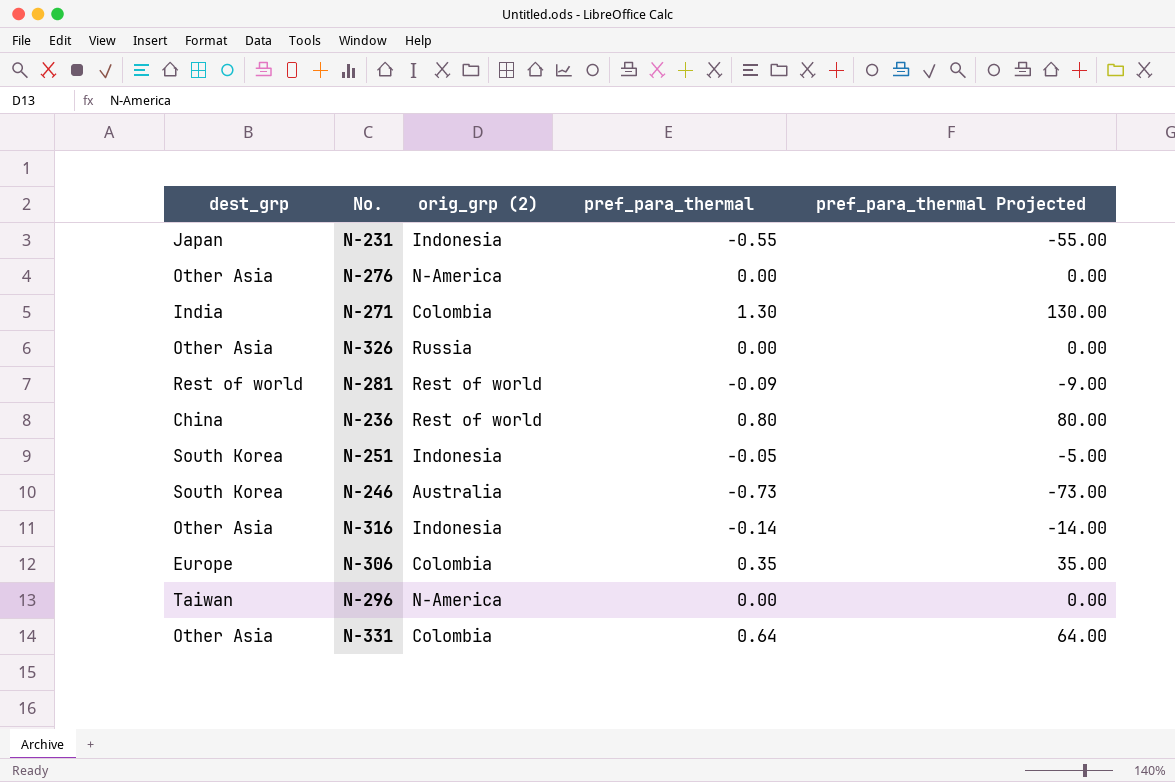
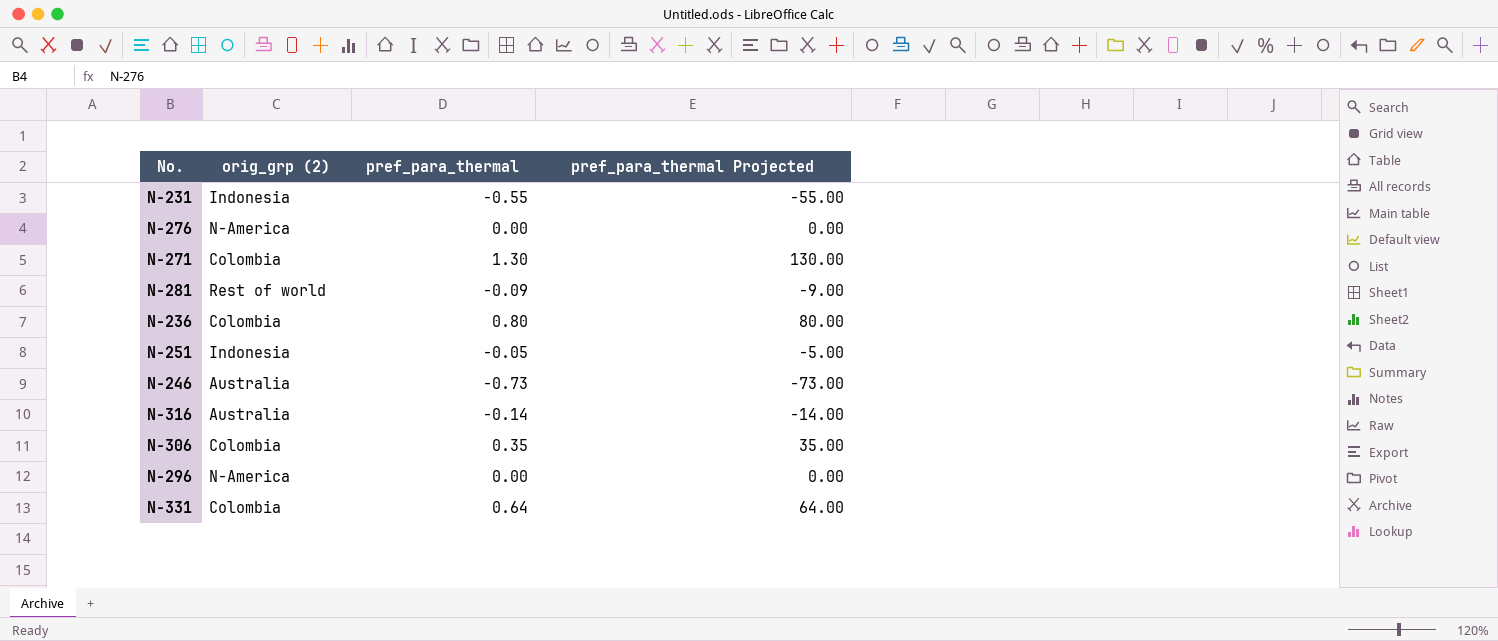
column dest_grp | position: 1 -> none
row N-326: Other Asia | Russia | 0.00 | 0.00 -> none
N-236 | orig_grp (2): Rest of world -> Colombia
N-316 | orig_grp (2): Indonesia -> Australia

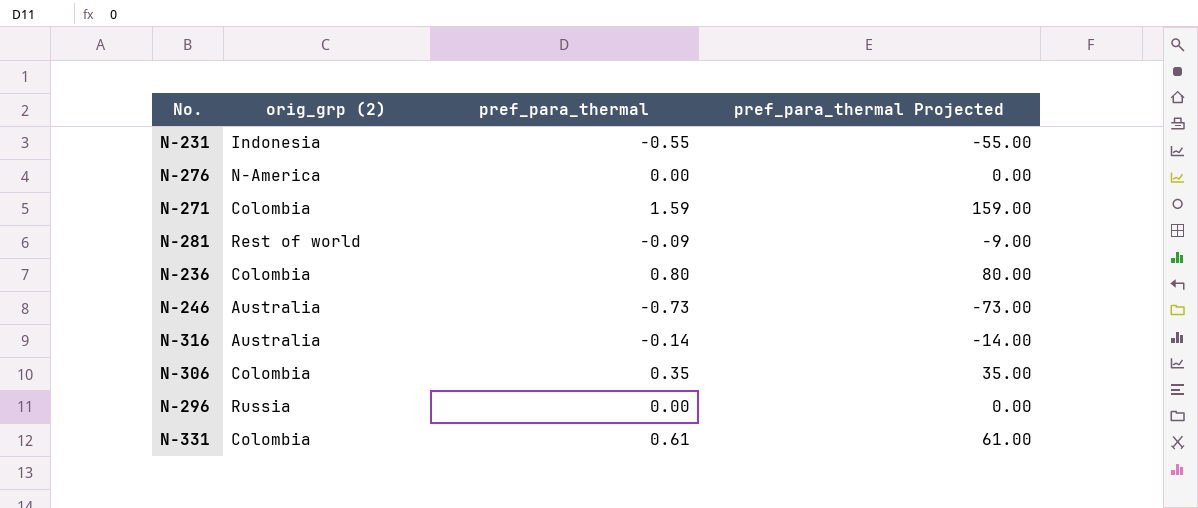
row N-251: Indonesia | -0.05 | -5.00 -> none
N-271 | pref_para_thermal: 1.30 -> 1.59
N-271 | pref_para_thermal Projected: 130.00 -> 159.00
N-296 | orig_grp (2): N-America -> Russia
N-331 | pref_para_thermal: 0.64 -> 0.61
N-331 | pref_para_thermal Projected: 64.00 -> 61.00

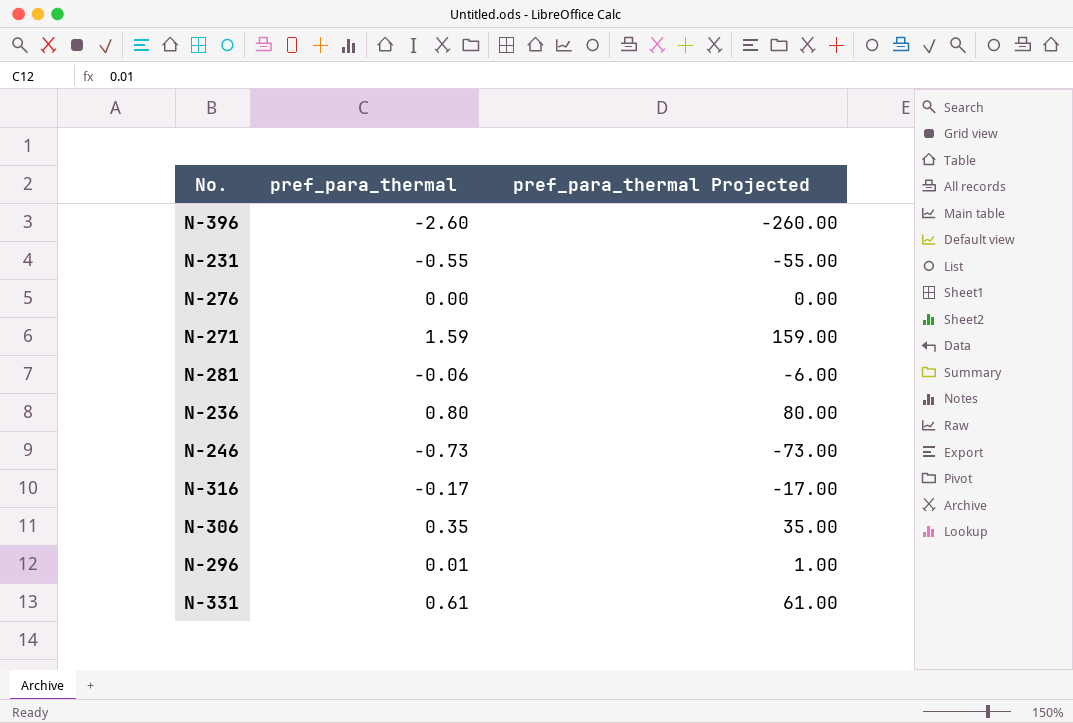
column orig_grp (2) | position: 2 -> none
row N-396: none -> -2.60 | -260.00
N-281 | pref_para_thermal: -0.09 -> -0.06
N-281 | pref_para_thermal Projected: -9.00 -> -6.00
N-316 | pref_para_thermal: -0.14 -> -0.17
N-316 | pref_para_thermal Projected: -14.00 -> -17.00
N-296 | pref_para_thermal: 0.00 -> 0.01
N-296 | pref_para_thermal Projected: 0.00 -> 1.00

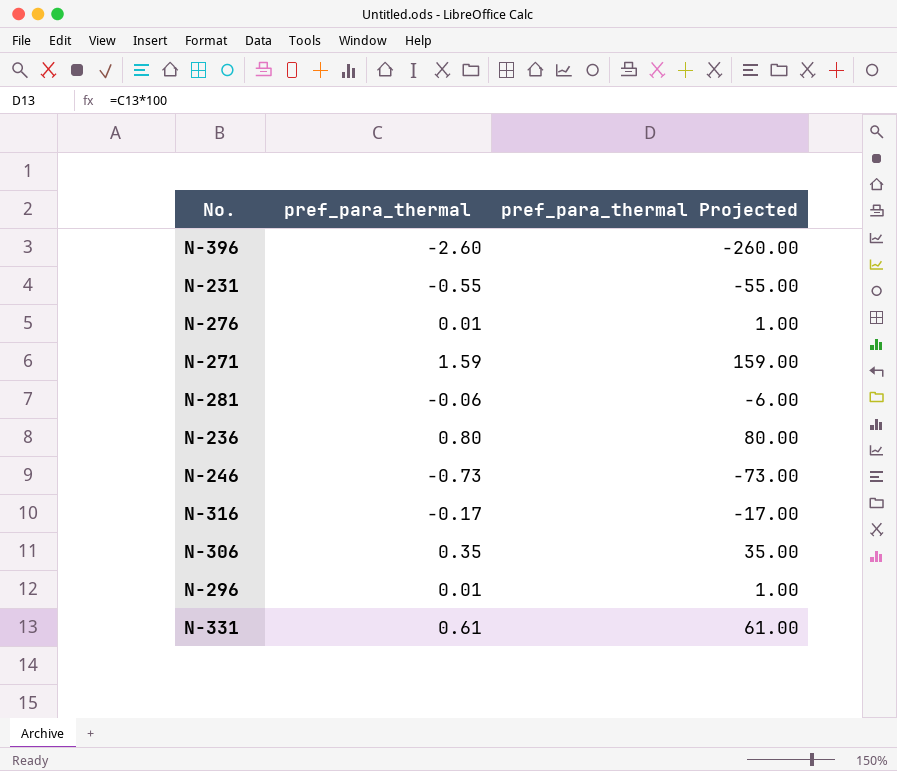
N-276 | pref_para_thermal: 0.00 -> 0.01
N-276 | pref_para_thermal Projected: 0.00 -> 1.00

